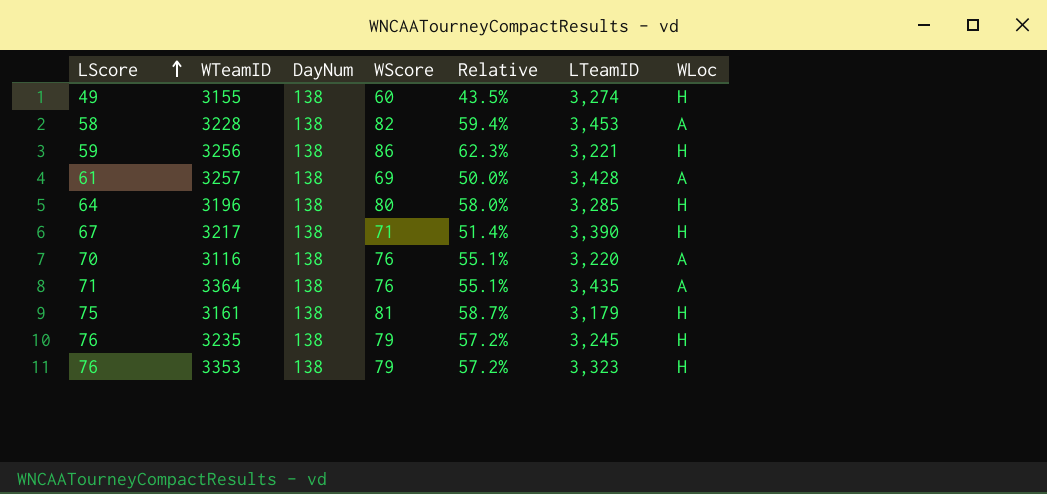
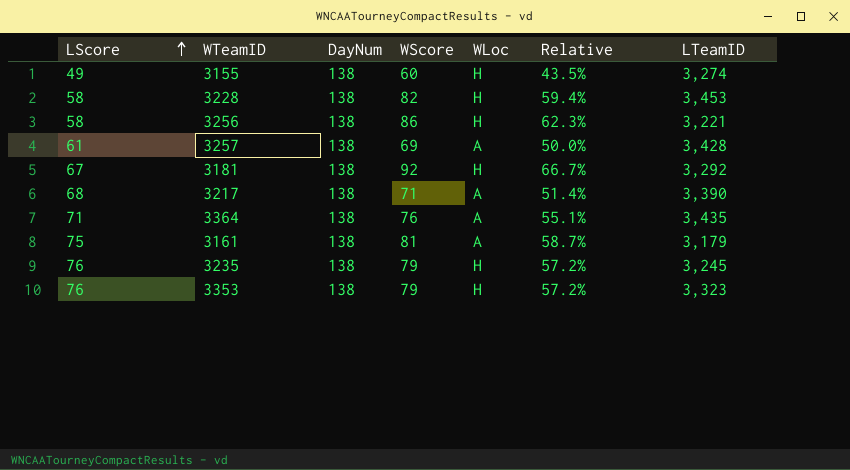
column WLoc | position: 7 -> 5
row 3196: 64 | 138 | 80 | 58.0% | 3,285 | H -> none
row 3116: 70 | 138 | 76 | 55.1% | 3,220 | A -> none
3228 | WLoc: A -> H
3256 | LScore: 59 -> 58
row 3181: none -> 67 | 138 | 92 | H | 66.7% | 3,292
3217 | LScore: 67 -> 68
3217 | WLoc: H -> A
3161 | WLoc: H -> A

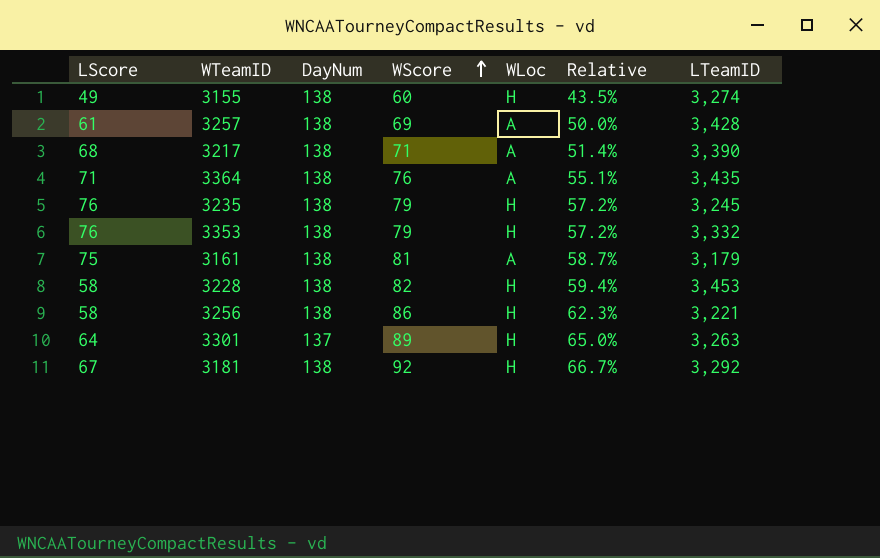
row order: LScore ascending -> WScore ascending
3353 | LTeamID: 3,323 -> 3,332
row 3301: none -> 64 | 137 | 89 | H | 65.0% | 3,263

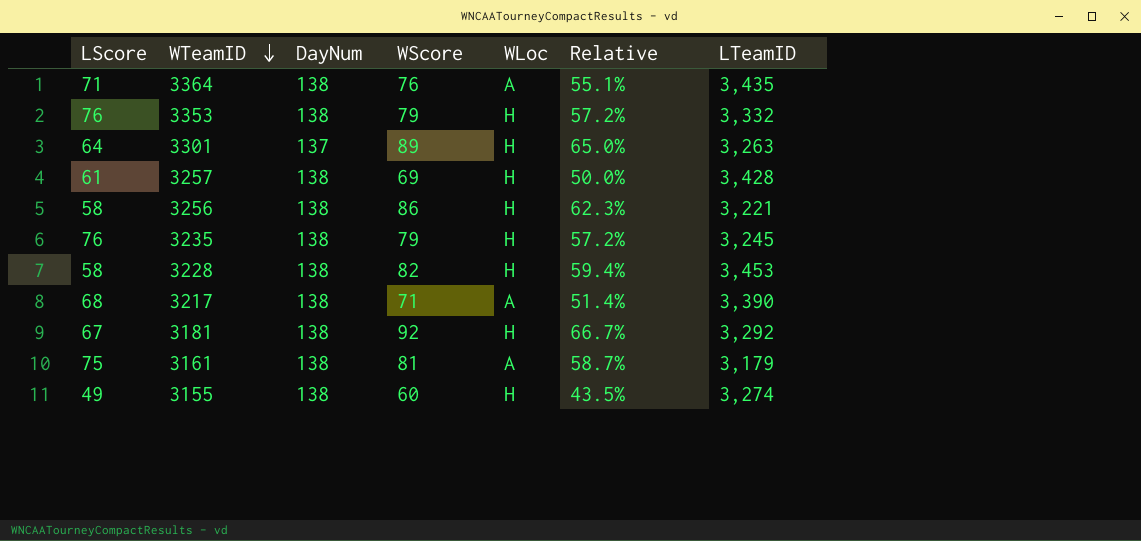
row order: WScore ascending -> WTeamID descending
3257 | WLoc: A -> H

